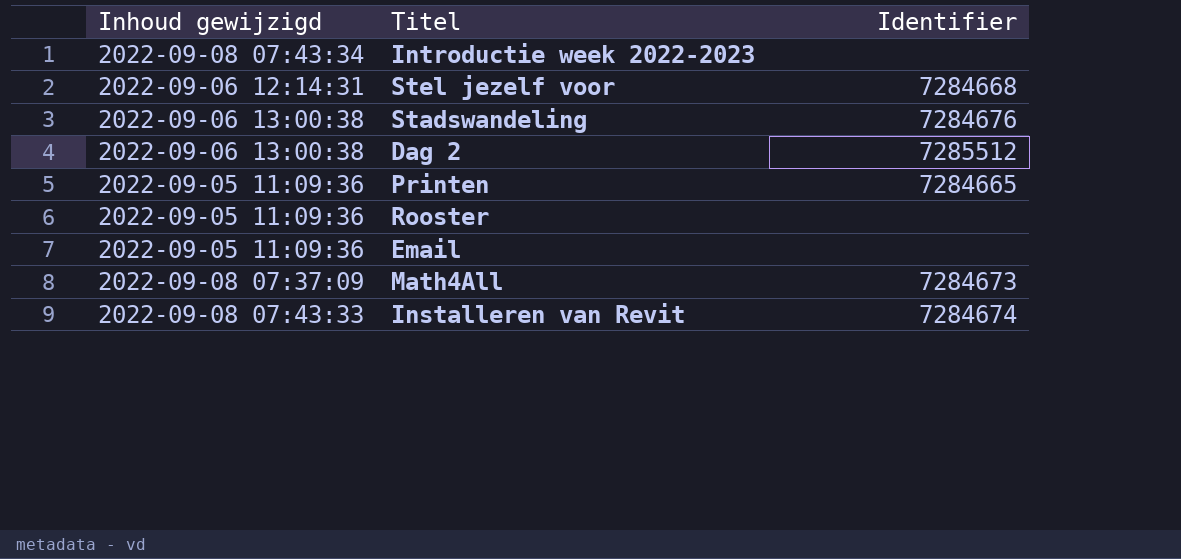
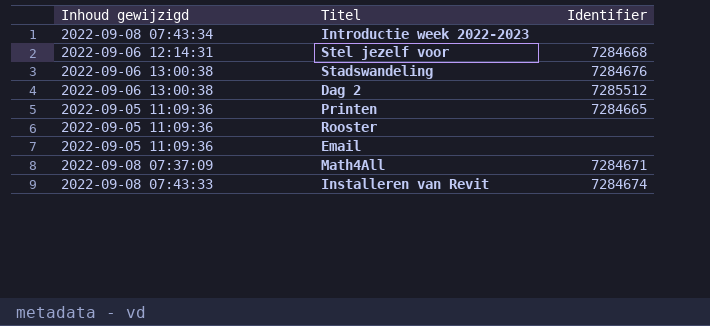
Math4All | Identifier: 7284673 -> 7284671

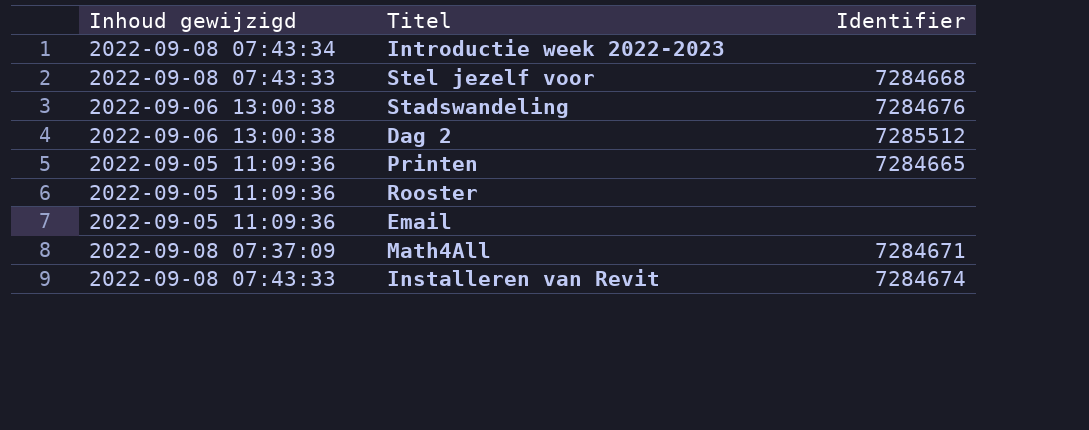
Stel jezelf voor | Inhoud gewijzigd: 2022-09-06 12:14:31 -> 2022-09-08 07:43:33

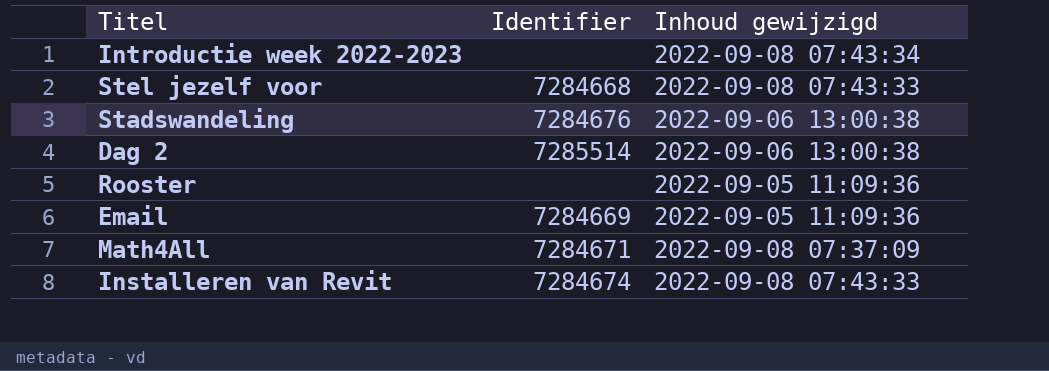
column Inhoud gewijzigd | position: 1 -> 3
row Printen: 2022-09-05 11:09:36 | 7284665 -> none
Dag 2 | Identifier: 7285512 -> 7285514
Email | Identifier: none -> 7284669

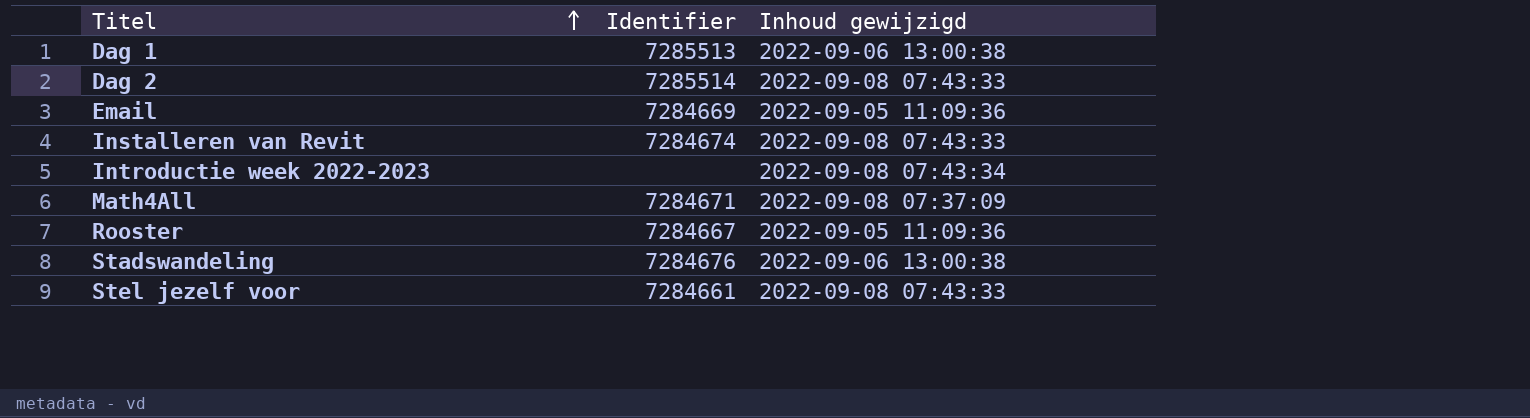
row order: none -> Titel ascending
row Dag 1: none -> 7285513 | 2022-09-06 13:00:38
Dag 2 | Inhoud gewijzigd: 2022-09-06 13:00:38 -> 2022-09-08 07:43:33
Rooster | Identifier: none -> 7284667
Stel jezelf voor | Identifier: 7284668 -> 7284661

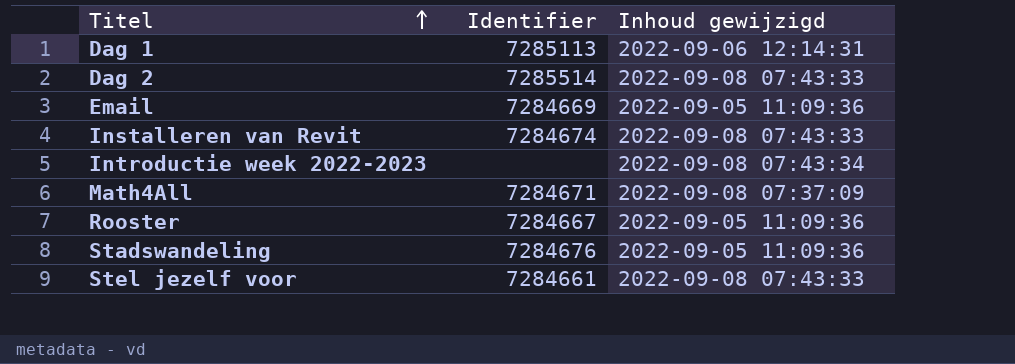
Dag 1 | Identifier: 7285513 -> 7285113
Dag 1 | Inhoud gewijzigd: 2022-09-06 13:00:38 -> 2022-09-06 12:14:31
Stadswandeling | Inhoud gewijzigd: 2022-09-06 13:00:38 -> 2022-09-05 11:09:36

